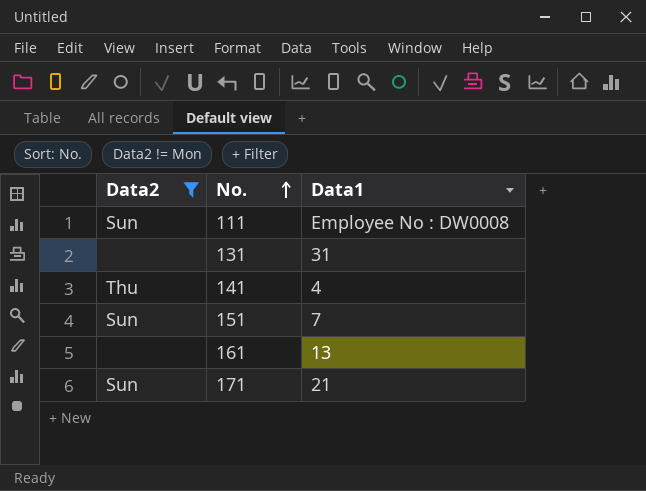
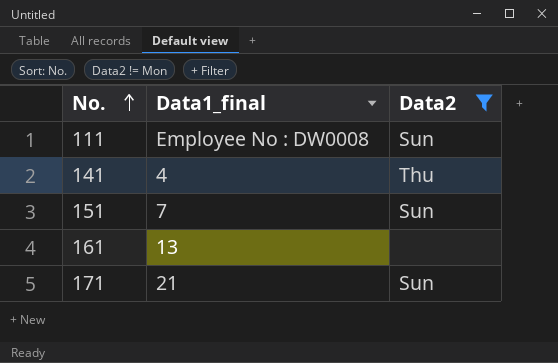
column name: Data1 -> Data1_final
column Data2 | position: 1 -> 3
row 131: none | 31 -> none

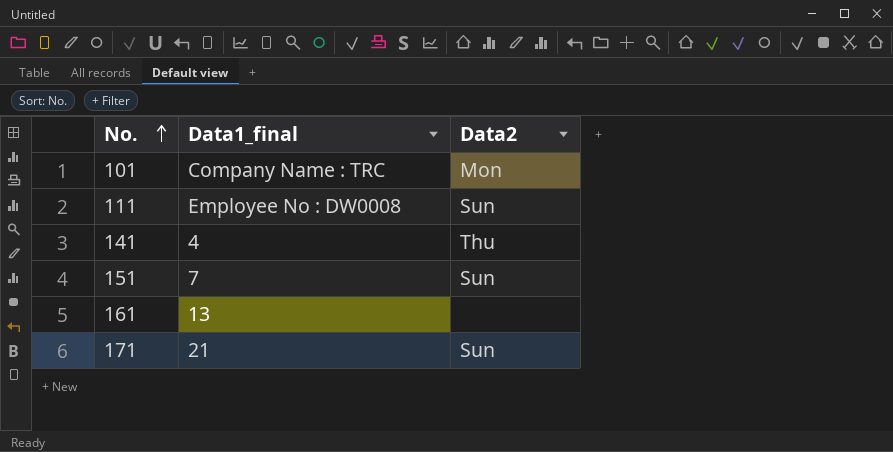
filter: Data2 != Mon -> none

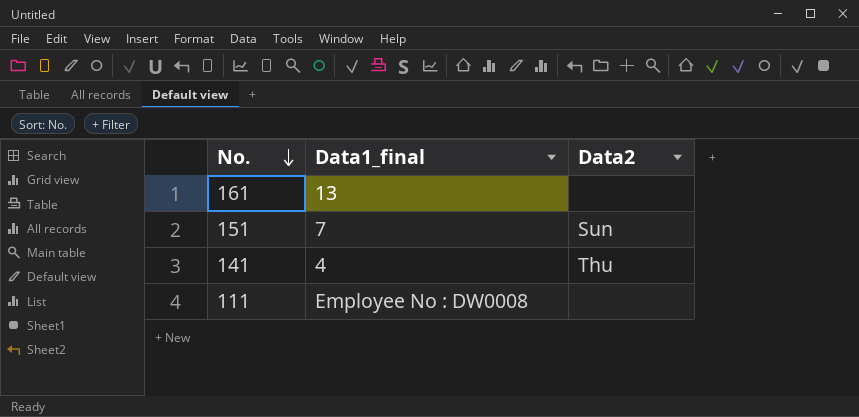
row order: No. ascending -> No. descending
row 101: Company Name : TRC | Mon -> none
row 171: 21 | Sun -> none
111 | Data2: Sun -> none

